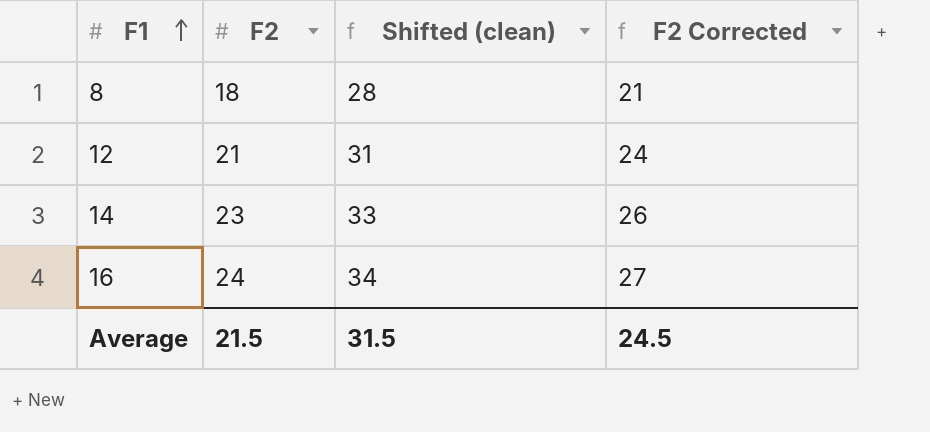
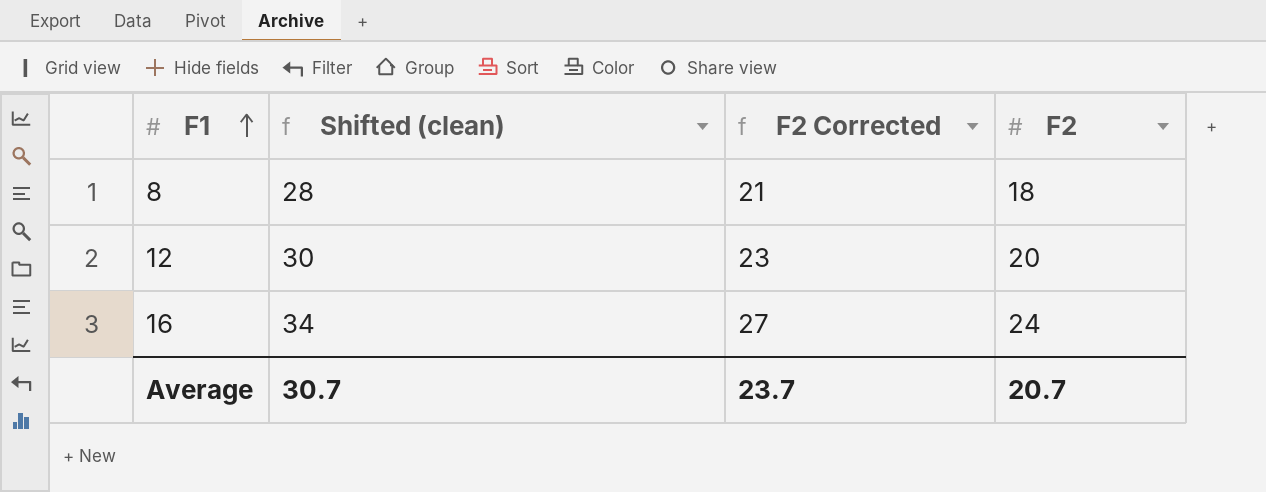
column F2 | position: 2 -> 4
row 14: 23 | 33 | 26 -> none
12 | Shifted (clean): 31 -> 30
12 | F2 Corrected: 24 -> 23
12 | F2: 21 -> 20
Average | Shifted (clean): 31.5 -> 30.7
Average | F2 Corrected: 24.5 -> 23.7
Average | F2: 21.5 -> 20.7

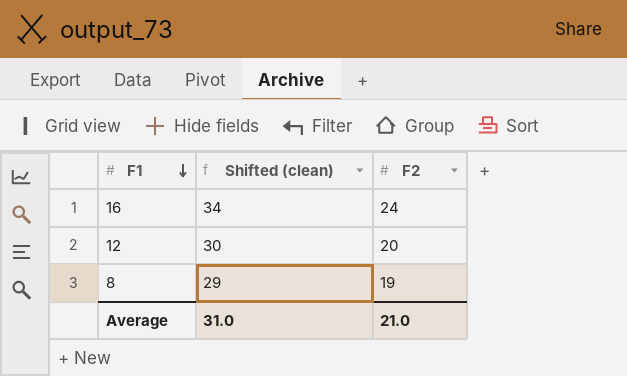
row order: F1 ascending -> F1 descending
column F2 Corrected | formula: [F2] + 3 -> none
8 | Shifted (clean): 28 -> 29
8 | F2: 18 -> 19
Average | Shifted (clean): 30.7 -> 31.0
Average | F2: 20.7 -> 21.0

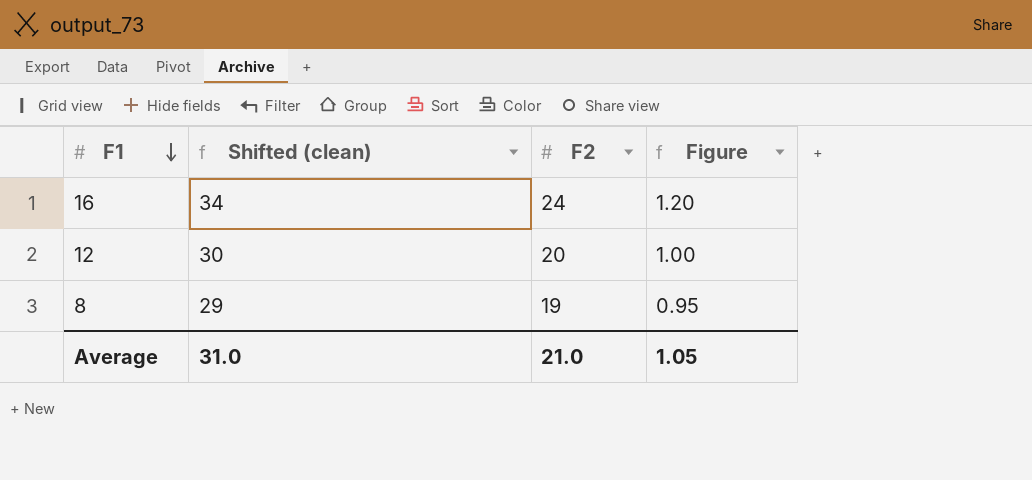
column Figure | formula: none -> [F2] * 0.05

